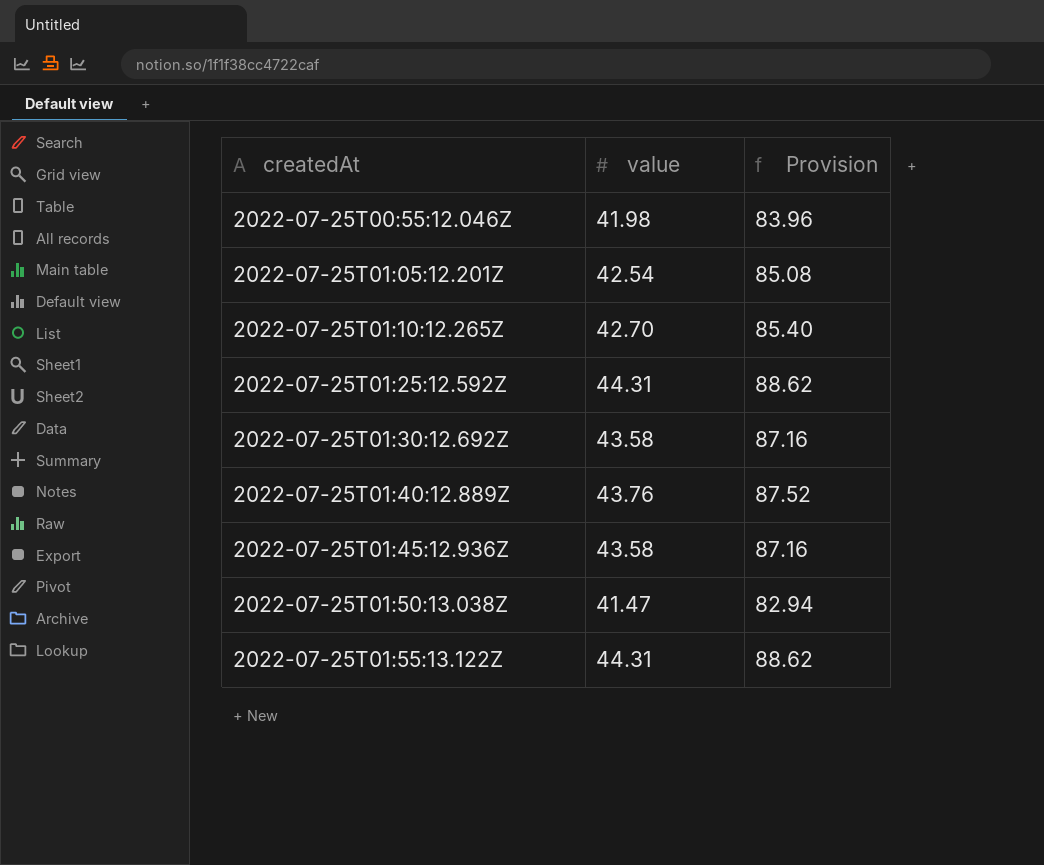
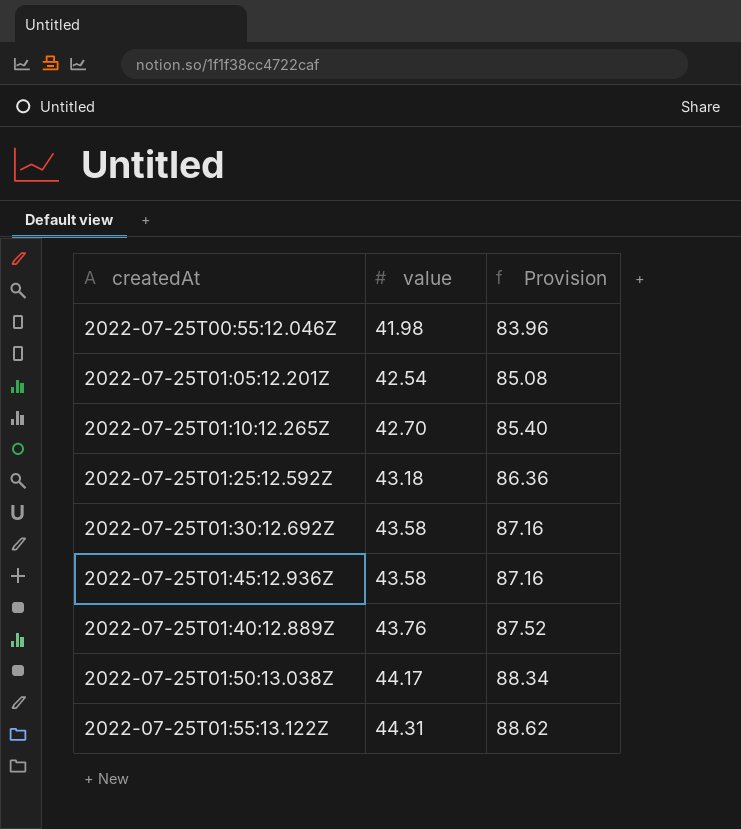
row order: createdAt ascending -> value ascending
2022-07-25T01:25:12.592Z | value: 44.31 -> 43.18
2022-07-25T01:25:12.592Z | Provision: 88.62 -> 86.36
2022-07-25T01:50:13.038Z | value: 41.47 -> 44.17
2022-07-25T01:50:13.038Z | Provision: 82.94 -> 88.34

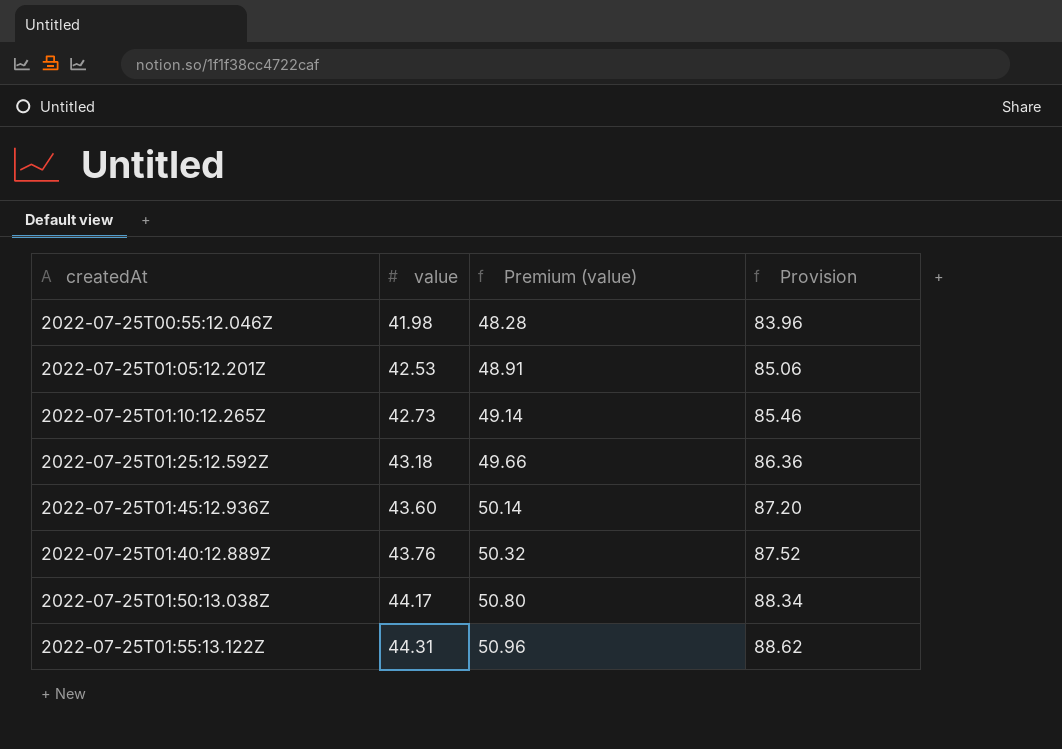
column Premium (value) | formula: none -> [value] * 1.15
row 2022-07-25T01:30:12.692Z: 43.58 | 87.16 -> none
2022-07-25T01:05:12.201Z | value: 42.54 -> 42.53
2022-07-25T01:05:12.201Z | Provision: 85.08 -> 85.06
2022-07-25T01:10:12.265Z | value: 42.70 -> 42.73
2022-07-25T01:10:12.265Z | Provision: 85.40 -> 85.46
2022-07-25T01:45:12.936Z | value: 43.58 -> 43.60
2022-07-25T01:45:12.936Z | Provision: 87.16 -> 87.20

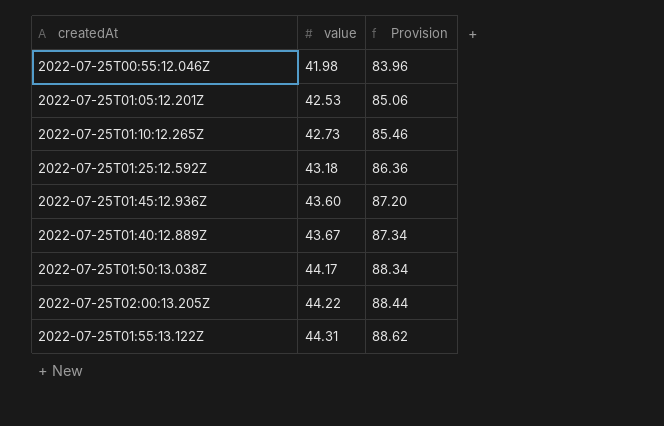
column Premium (value) | formula: [value] * 1.15 -> none
2022-07-25T01:40:12.889Z | value: 43.76 -> 43.67
2022-07-25T01:40:12.889Z | Provision: 87.52 -> 87.34
row 2022-07-25T02:00:13.205Z: none -> 44.22 | 88.44

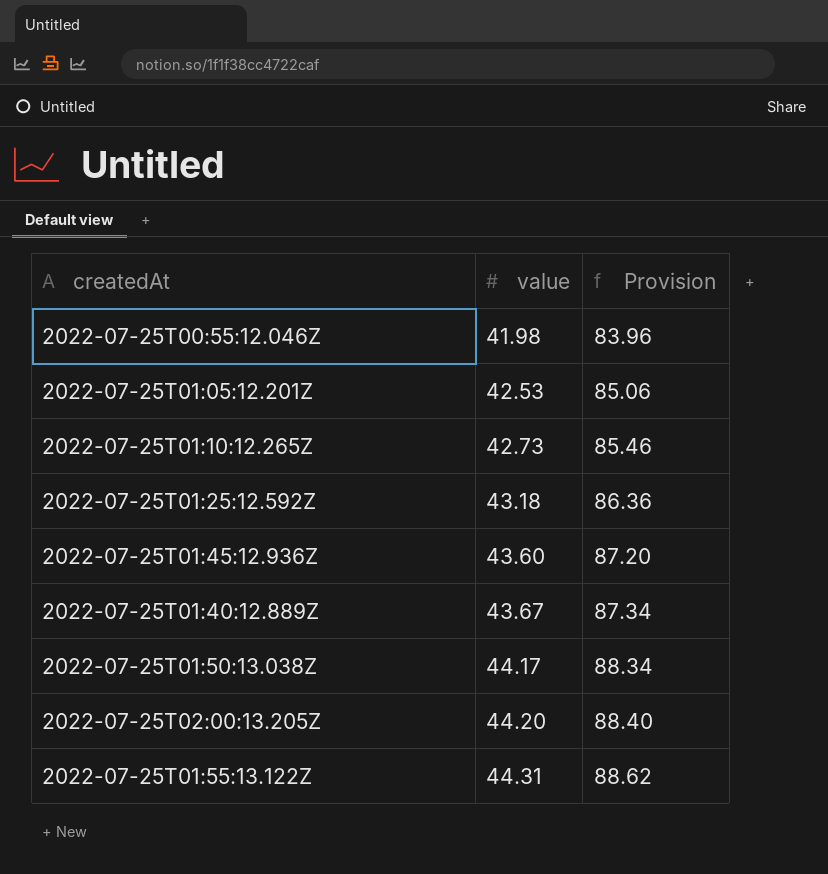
2022-07-25T02:00:13.205Z | value: 44.22 -> 44.20
2022-07-25T02:00:13.205Z | Provision: 88.44 -> 88.40

